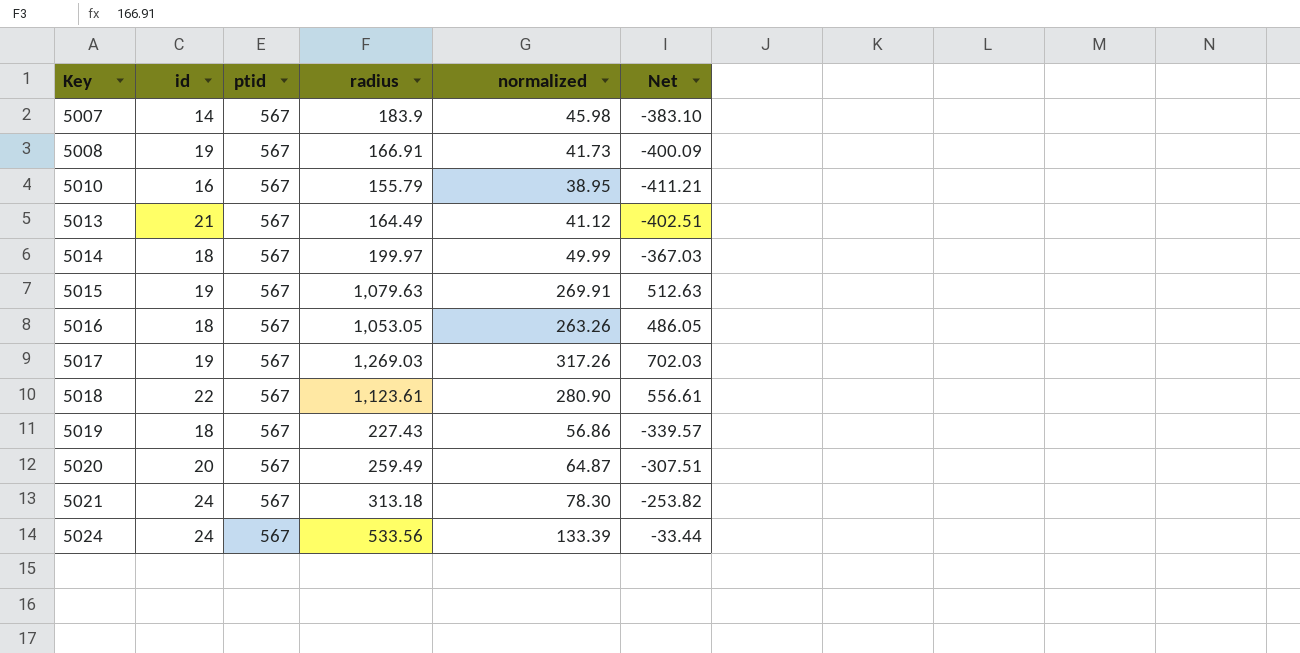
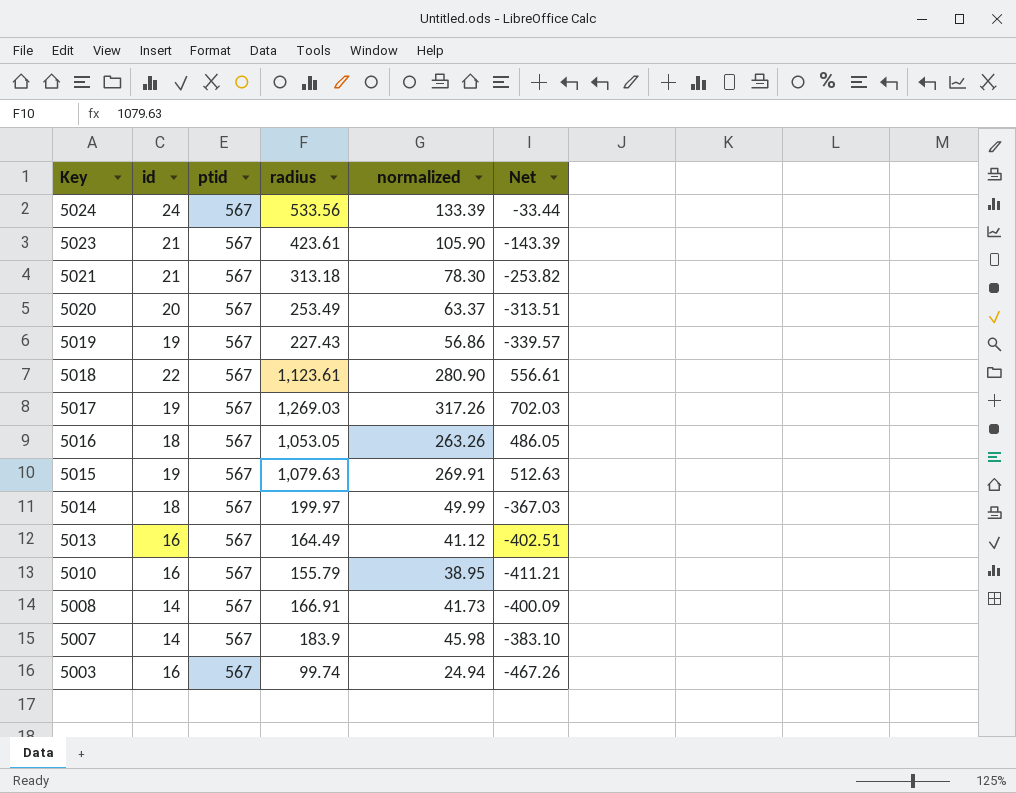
row order: Key ascending -> Key descending
row 5023: none -> 21 | 567 | 423.61 | 105.90 | -143.39
5021 | id: 24 -> 21
5020 | radius: 259.49 -> 253.49
5020 | normalized: 64.87 -> 63.37
5020 | Net: -307.51 -> -313.51
5019 | id: 18 -> 19
5013 | id: 21 -> 16
5008 | id: 19 -> 14
row 5003: none -> 16 | 567 | 99.74 | 24.94 | -467.26

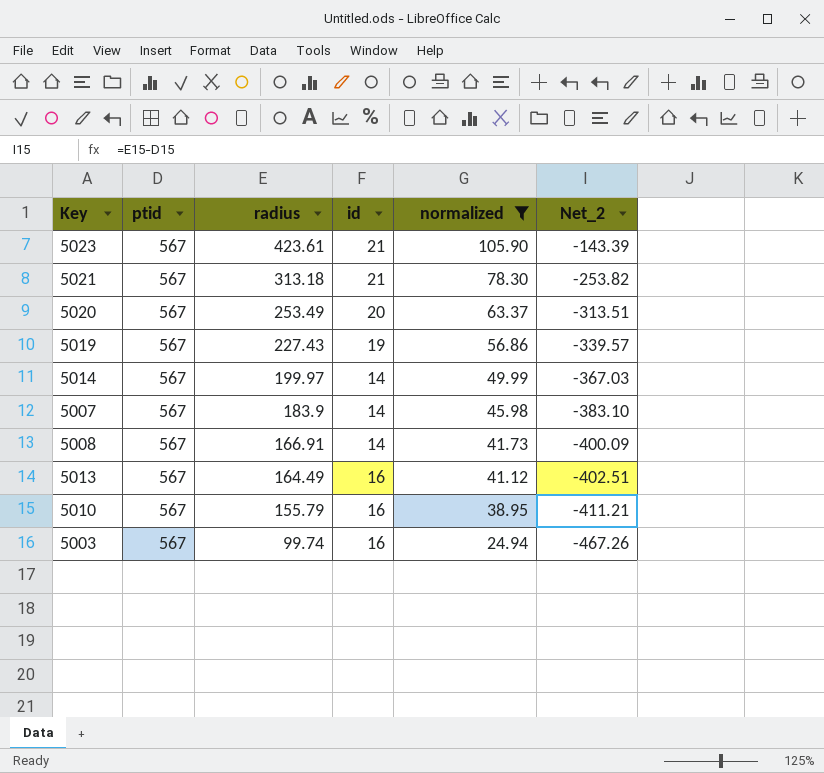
filter: none -> normalized <= 105.90
row order: Key descending -> radius descending
column id | position: 2 -> 4
column name: Net -> Net_2
5014 | id: 18 -> 14

